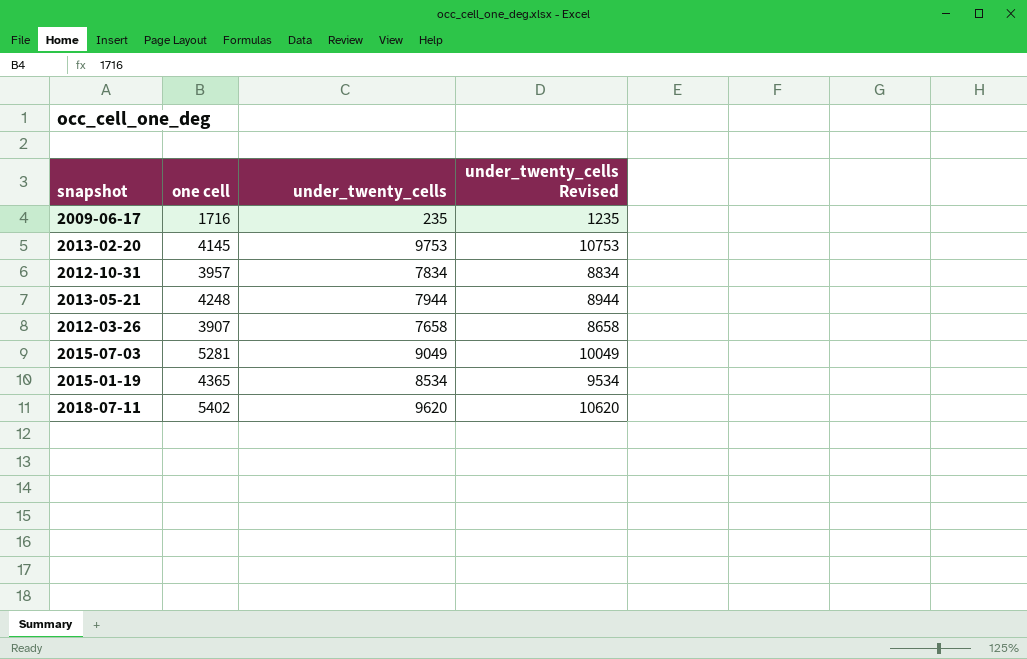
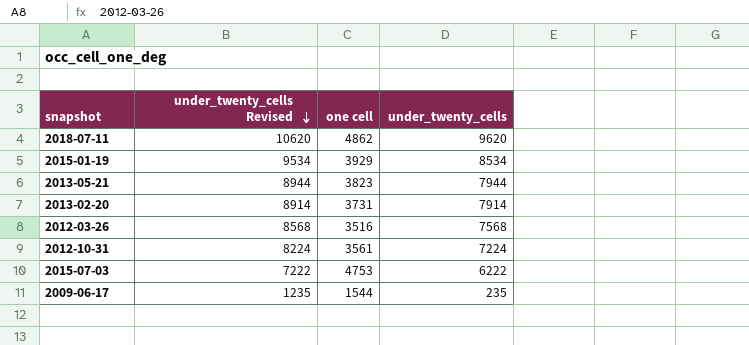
row order: none -> under_twenty_cells Revised descending
column under_twenty_cells Revised | position: 4 -> 2
2018-07-11 | one cell: 5402 -> 4862
2015-01-19 | one cell: 4365 -> 3929
2013-05-21 | one cell: 4248 -> 3823
2013-02-20 | under_twenty_cells Revised: 10753 -> 8914
2013-02-20 | one cell: 4145 -> 3731
2013-02-20 | under_twenty_cells: 9753 -> 7914
2012-03-26 | under_twenty_cells Revised: 8658 -> 8568
2012-03-26 | one cell: 3907 -> 3516
2012-03-26 | under_twenty_cells: 7658 -> 7568
2012-10-31 | under_twenty_cells Revised: 8834 -> 8224
2012-10-31 | one cell: 3957 -> 3561
2012-10-31 | under_twenty_cells: 7834 -> 7224
2015-07-03 | under_twenty_cells Revised: 10049 -> 7222
2015-07-03 | one cell: 5281 -> 4753
2015-07-03 | under_twenty_cells: 9049 -> 6222
2009-06-17 | one cell: 1716 -> 1544

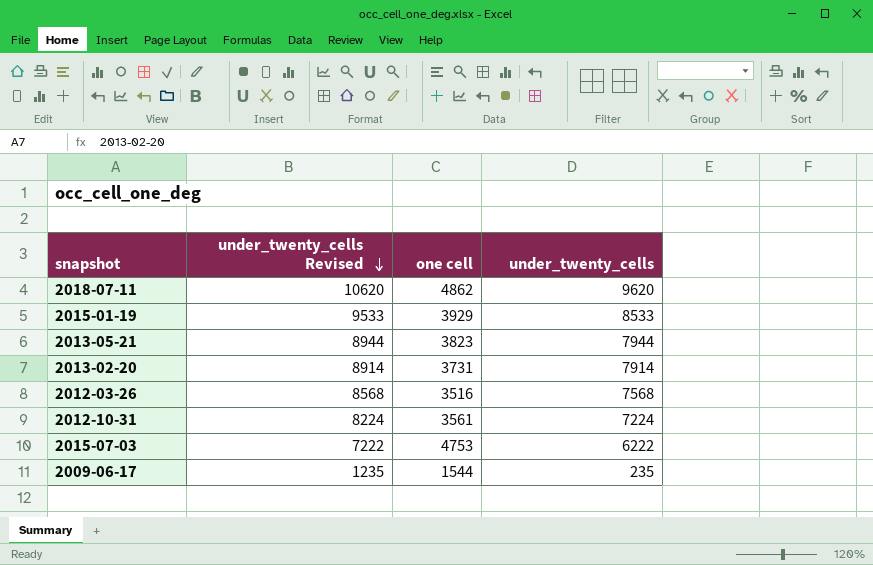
2015-01-19 | under_twenty_cells Revised: 9534 -> 9533
2015-01-19 | under_twenty_cells: 8534 -> 8533

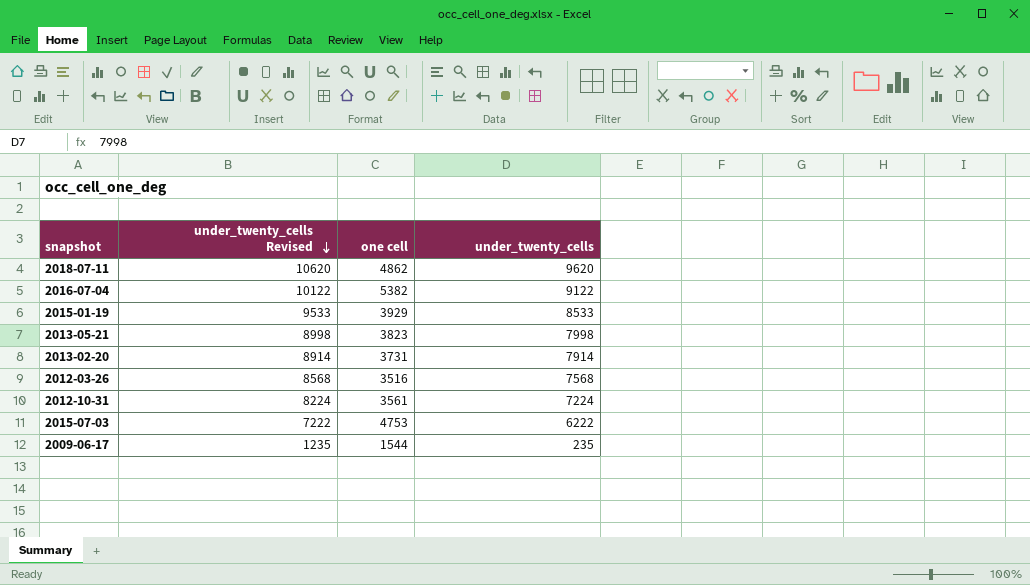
row 2016-07-04: none -> 10122 | 5382 | 9122
2013-05-21 | under_twenty_cells Revised: 8944 -> 8998
2013-05-21 | under_twenty_cells: 7944 -> 7998

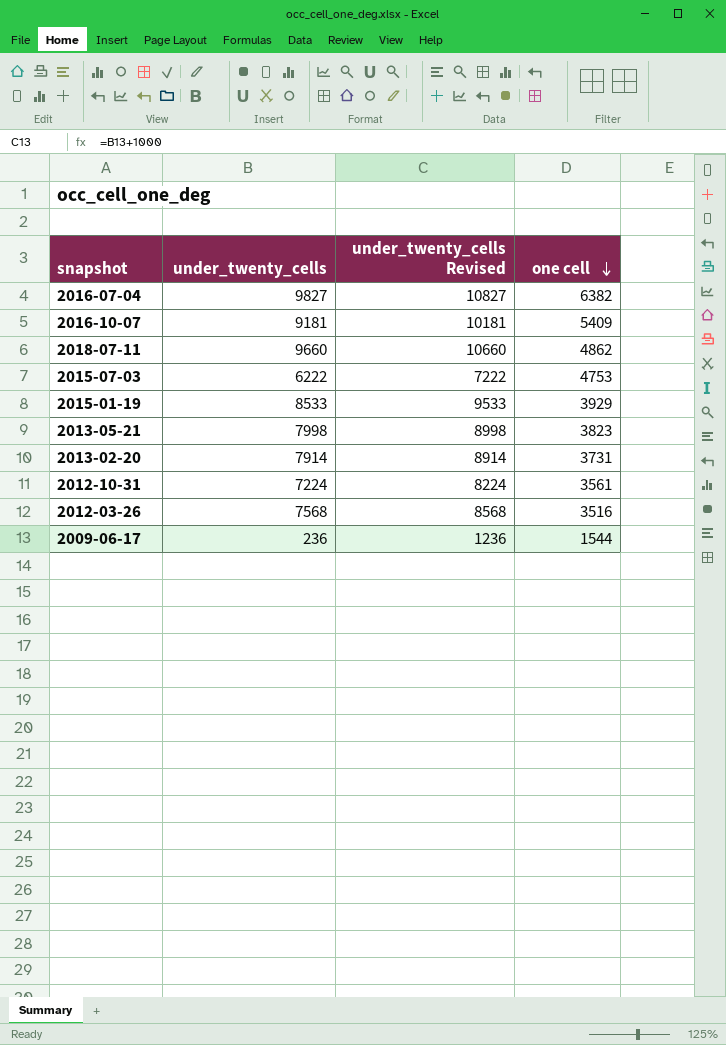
row order: under_twenty_cells Revised descending -> one cell descending
column under_twenty_cells | position: 4 -> 2
2016-07-04 | under_twenty_cells: 9122 -> 9827
2016-07-04 | under_twenty_cells Revised: 10122 -> 10827
2016-07-04 | one cell: 5382 -> 6382
row 2016-10-07: none -> 9181 | 10181 | 5409
2018-07-11 | under_twenty_cells: 9620 -> 9660
2018-07-11 | under_twenty_cells Revised: 10620 -> 10660
2009-06-17 | under_twenty_cells: 235 -> 236
2009-06-17 | under_twenty_cells Revised: 1235 -> 1236

